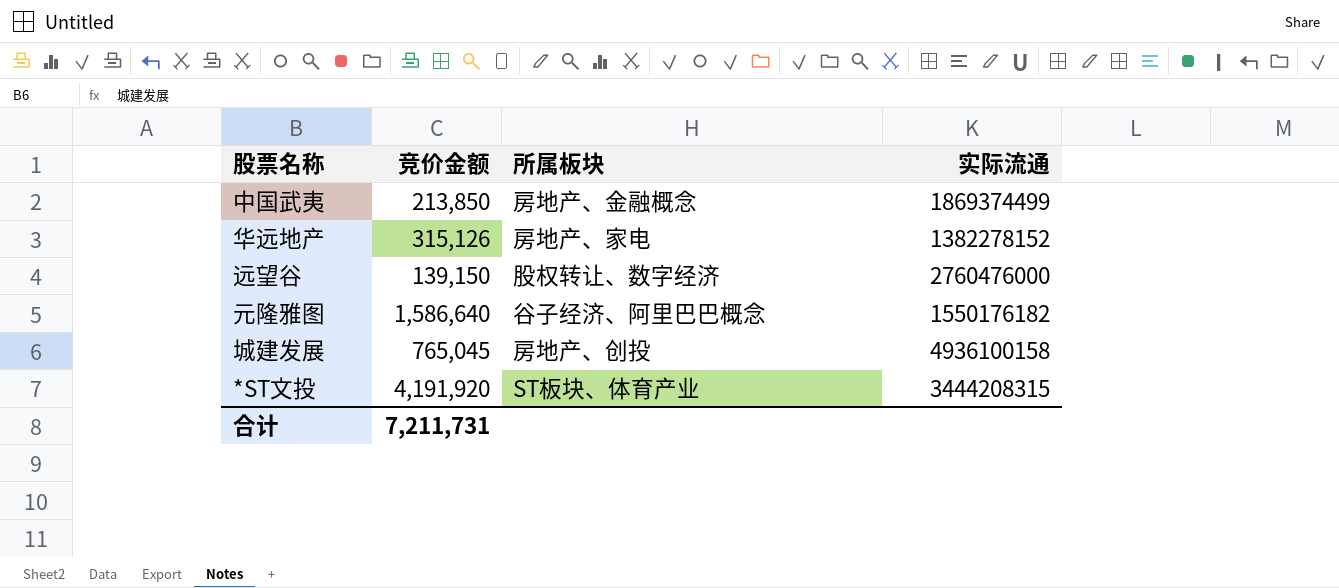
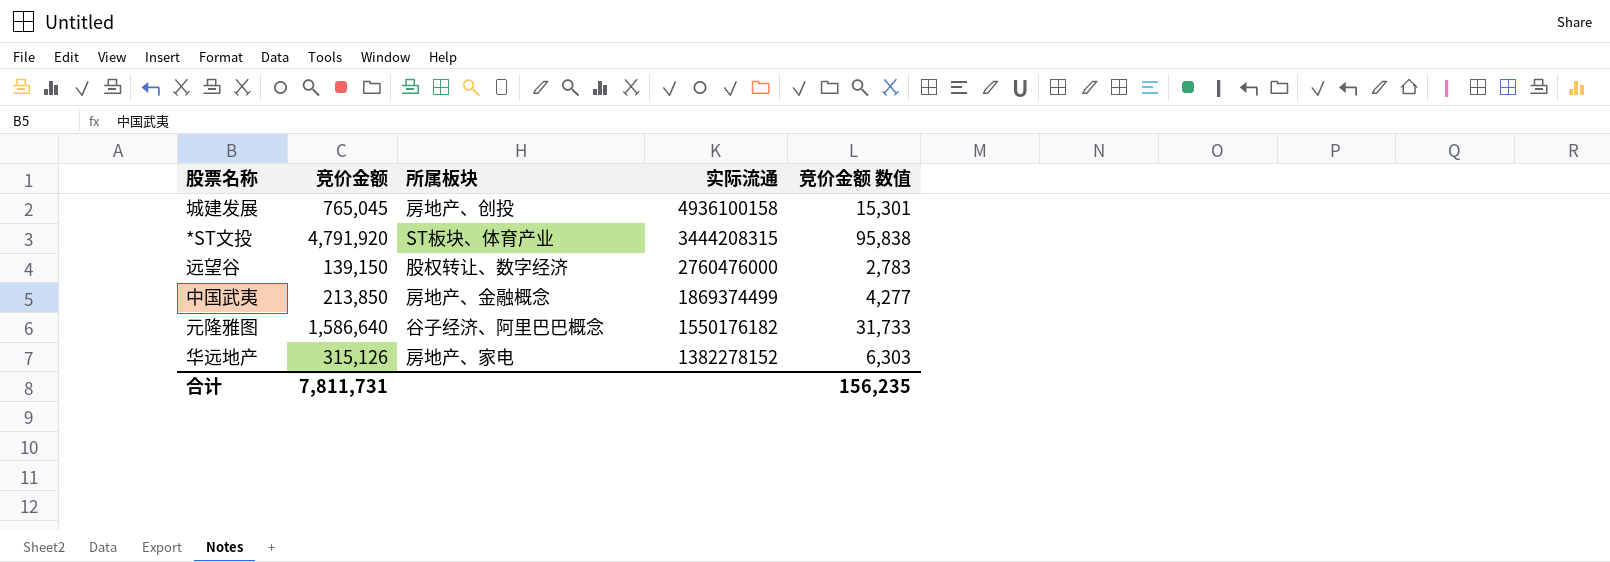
row order: none -> 实际流通 descending
column 竞价金额 数值 | formula: none -> [竞价金额] * 0.02
*ST文投 | 竞价金额: 4,191,920 -> 4,791,920
合计 | 竞价金额: 7,211,731 -> 7,811,731

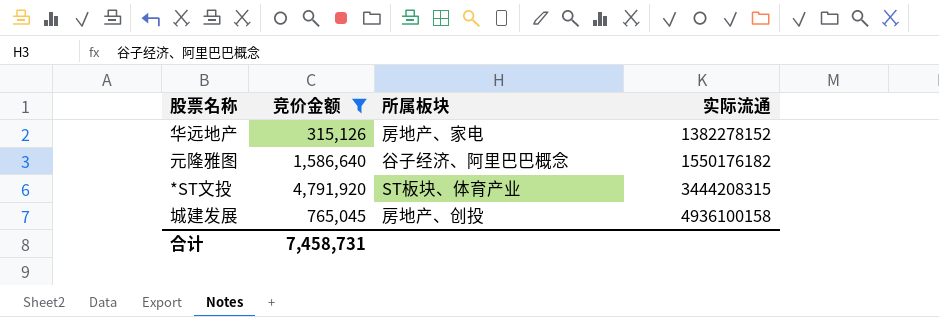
filter: none -> 竞价金额 >= 315,126
row order: 实际流通 descending -> 实际流通 ascending
column 竞价金额 数值 | formula: [竞价金额] * 0.02 -> none
合计 | 竞价金额: 7,811,731 -> 7,458,731

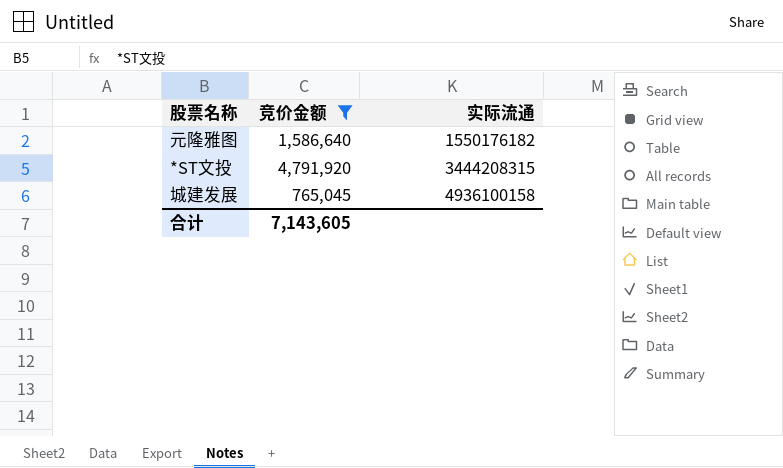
column 所属板块 | position: 3 -> none
row 华远地产: 315,126 | 房地产、家电 | 1382278152 -> none
合计 | 竞价金额: 7,458,731 -> 7,143,605

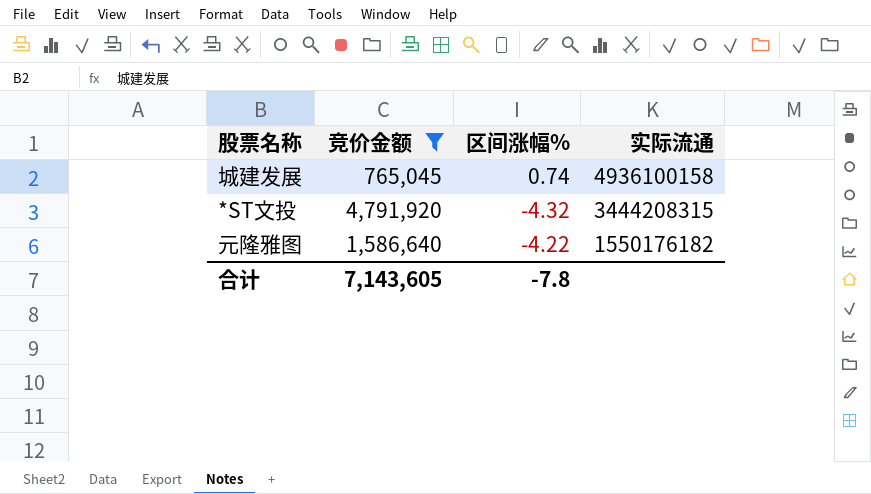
row order: 实际流通 ascending -> 实际流通 descending
column 区间涨幅% | position: none -> 3

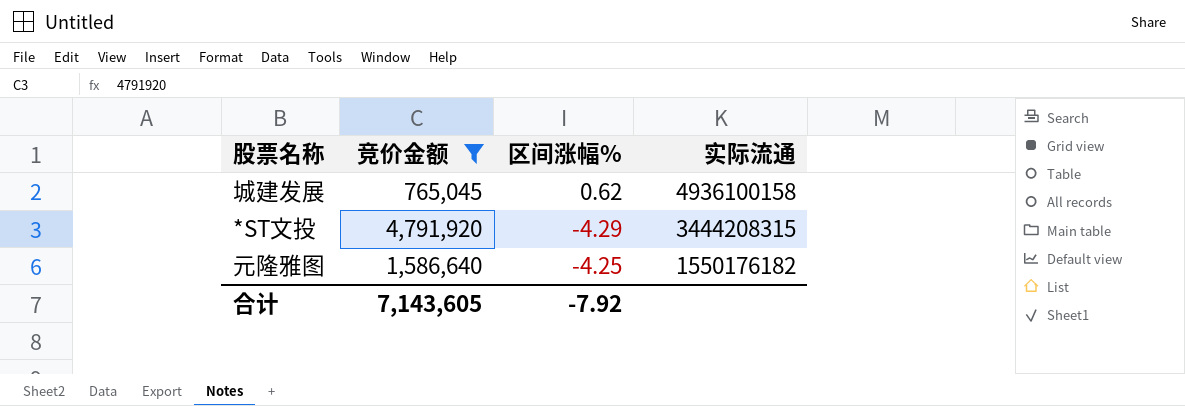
城建发展 | 区间涨幅%: 0.74 -> 0.62
*ST文投 | 区间涨幅%: -4.32 -> -4.29
元隆雅图 | 区间涨幅%: -4.22 -> -4.25
合计 | 区间涨幅%: -7.8 -> -7.92

